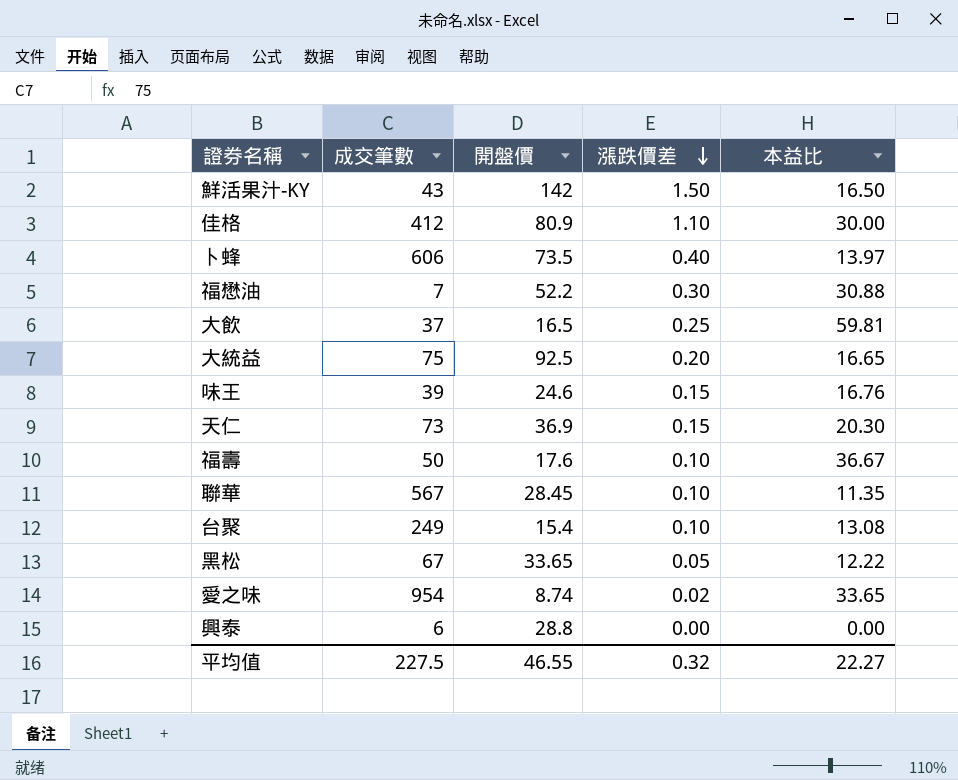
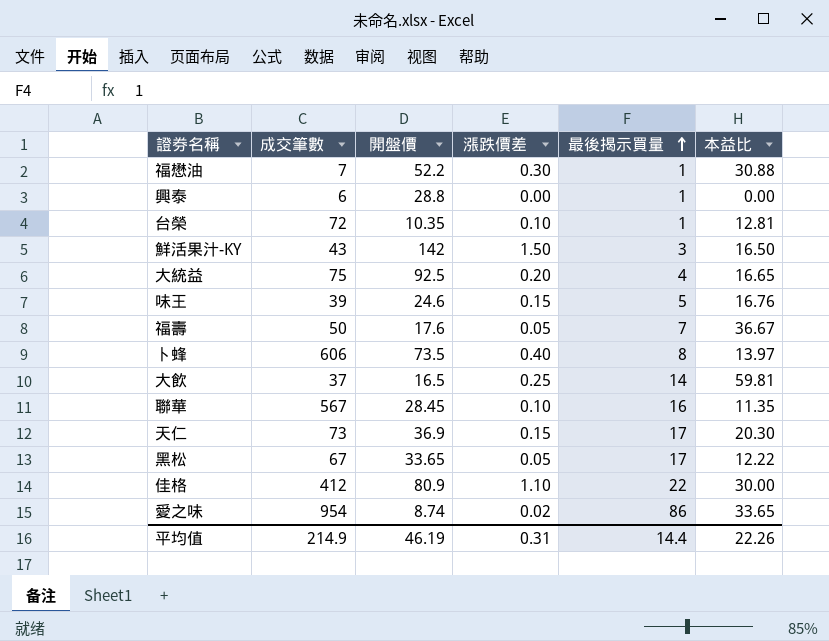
row order: 漲跌價差 descending -> 最後揭示買量 ascending
column 最後揭示買量 | position: none -> 5
row 台聚: 249 | 15.4 | 0.10 | 13.08 -> none
row 台榮: none -> 72 | 10.35 | 0.10 | 1 | 12.81
福壽 | 漲跌價差: 0.10 -> 0.05
平均值 | 成交筆數: 227.5 -> 214.9
平均值 | 開盤價: 46.55 -> 46.19
平均值 | 漲跌價差: 0.32 -> 0.31
平均值 | 本益比: 22.27 -> 22.26

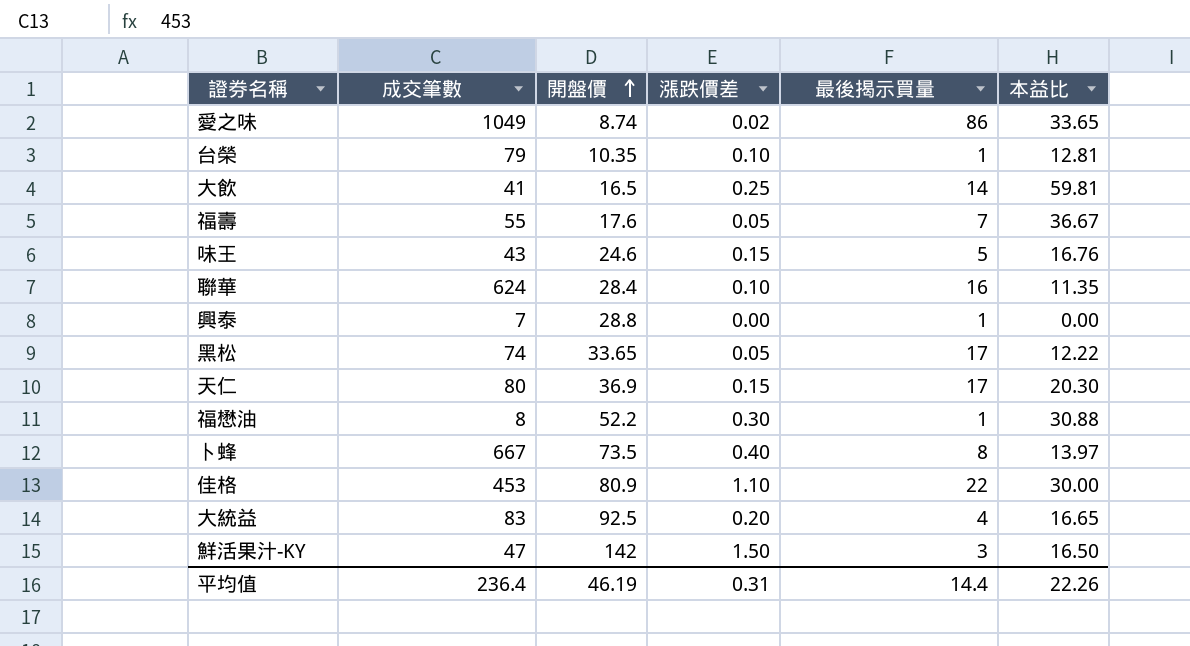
row order: 最後揭示買量 ascending -> 開盤價 ascending
愛之味 | 成交筆數: 954 -> 1049
台榮 | 成交筆數: 72 -> 79
大飲 | 成交筆數: 37 -> 41
福壽 | 成交筆數: 50 -> 55
味王 | 成交筆數: 39 -> 43
聯華 | 成交筆數: 567 -> 624
聯華 | 開盤價: 28.45 -> 28.4
興泰 | 成交筆數: 6 -> 7
黑松 | 成交筆數: 67 -> 74
天仁 | 成交筆數: 73 -> 80
福懋油 | 成交筆數: 7 -> 8
卜蜂 | 成交筆數: 606 -> 667
佳格 | 成交筆數: 412 -> 453
大統益 | 成交筆數: 75 -> 83
鮮活果汁-KY | 成交筆數: 43 -> 47
平均值 | 成交筆數: 214.9 -> 236.4

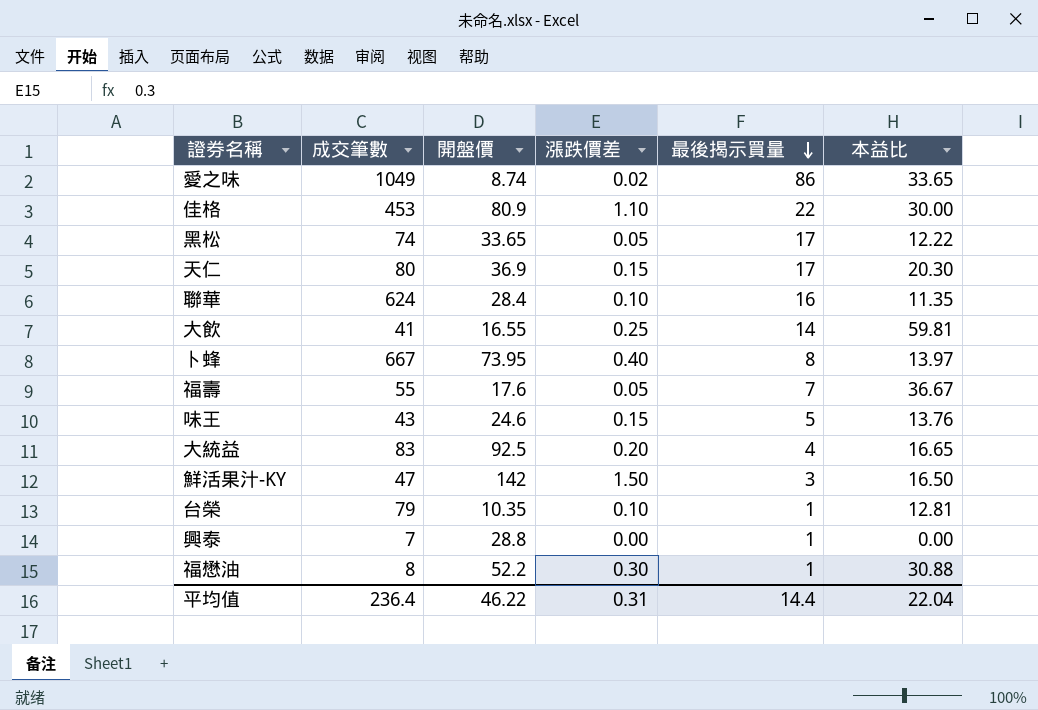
row order: 開盤價 ascending -> 最後揭示買量 descending
大飲 | 開盤價: 16.5 -> 16.55
卜蜂 | 開盤價: 73.5 -> 73.95
味王 | 本益比: 16.76 -> 13.76
平均值 | 開盤價: 46.19 -> 46.22
平均值 | 本益比: 22.26 -> 22.04

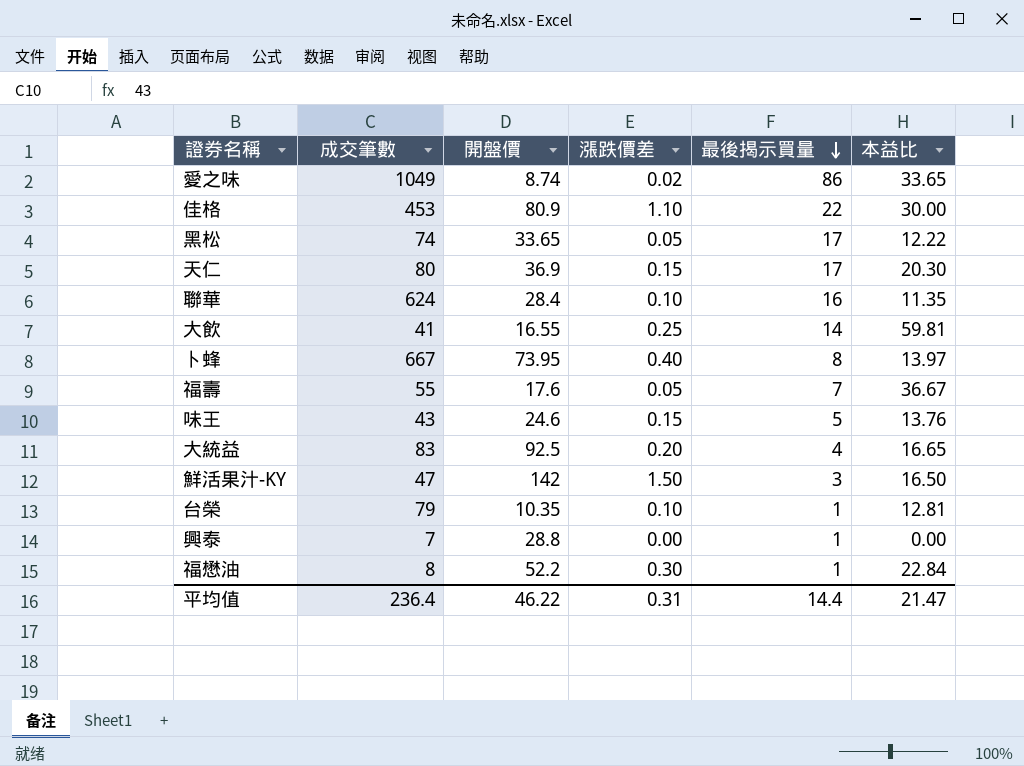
福懋油 | 本益比: 30.88 -> 22.84
平均值 | 本益比: 22.04 -> 21.47

